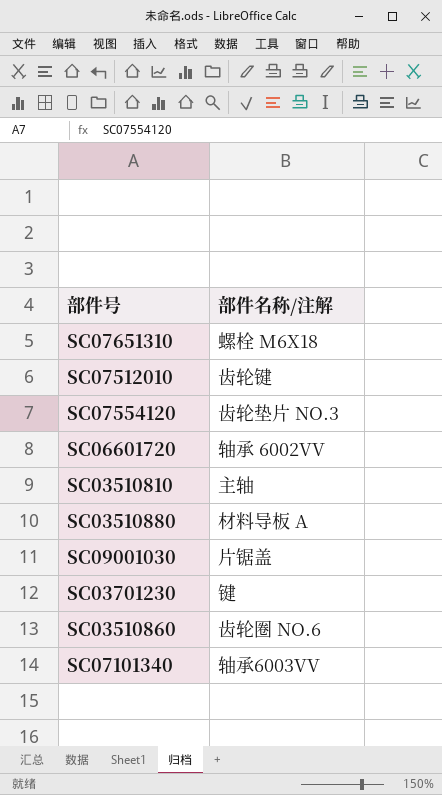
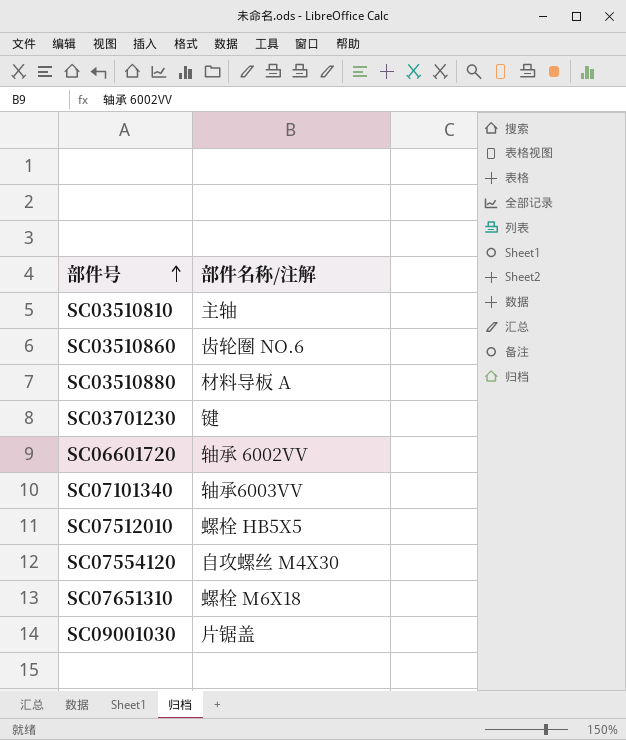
row order: none -> 部件号 ascending
SC07512010 | 部件名称/注解: 齿轮键 -> 螺栓 HB5X5
SC07554120 | 部件名称/注解: 齿轮垫片 NO.3 -> 自攻螺丝 M4X30

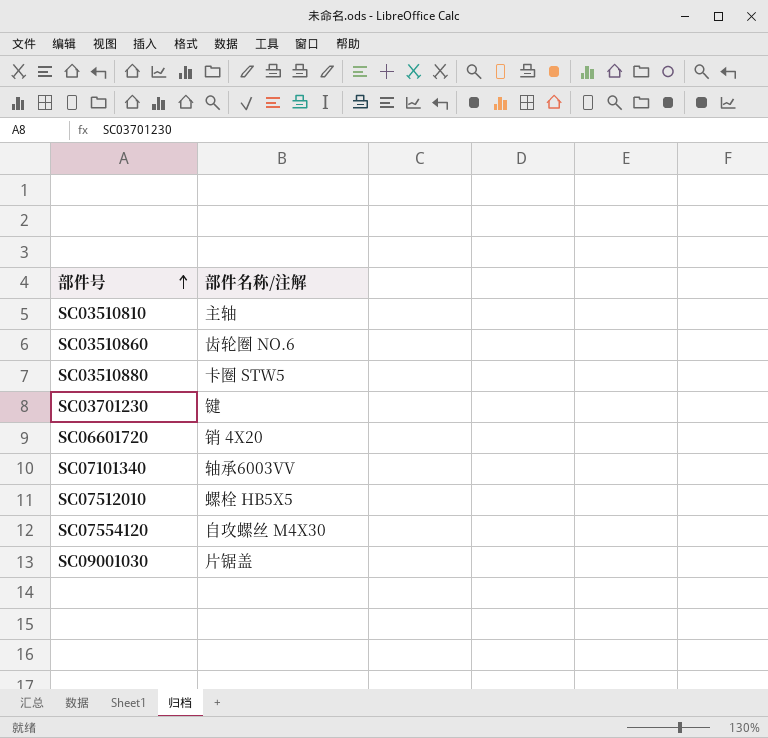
row SC07651310: 螺栓 M6X18 -> none
SC03510880 | 部件名称/注解: 材料导板 A -> 卡圈 STW5
SC06601720 | 部件名称/注解: 轴承 6002VV -> 销 4X20

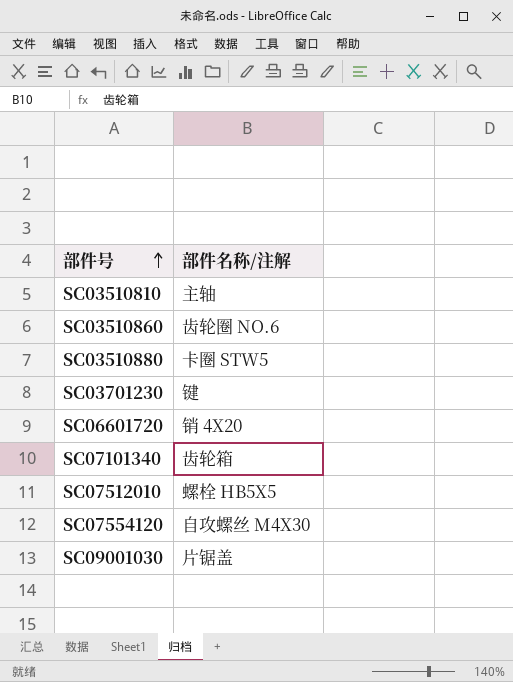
SC07101340 | 部件名称/注解: 轴承6003VV -> 齿轮箱

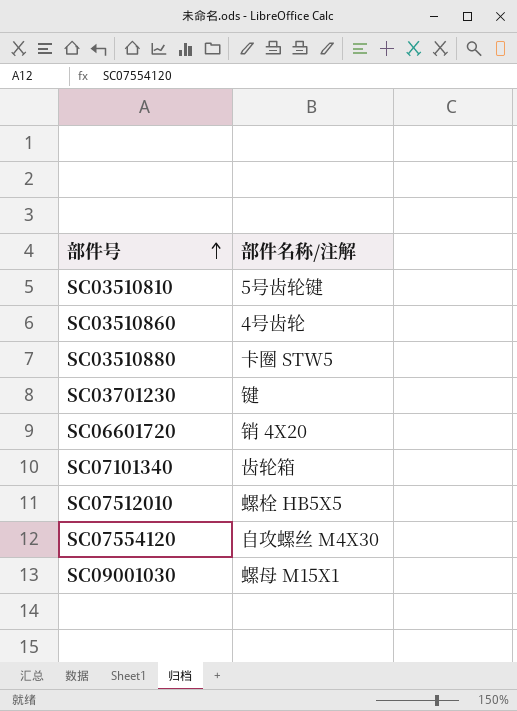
SC03510810 | 部件名称/注解: 主轴 -> 5号齿轮键
SC03510860 | 部件名称/注解: 齿轮圈 NO.6 -> 4号齿轮
SC09001030 | 部件名称/注解: 片锯盖 -> 螺母 M15X1

